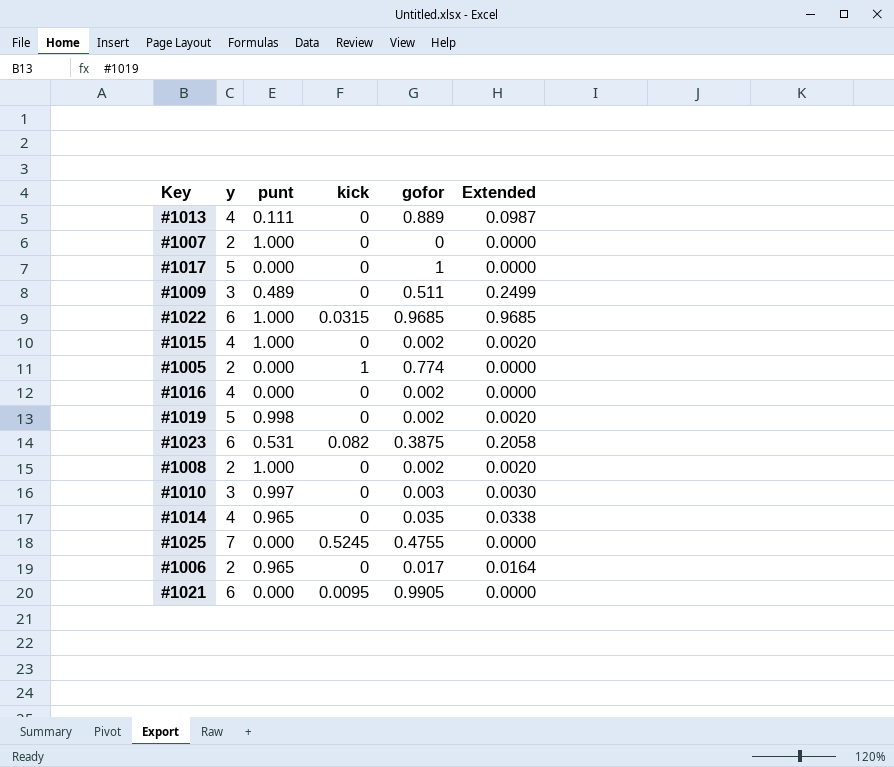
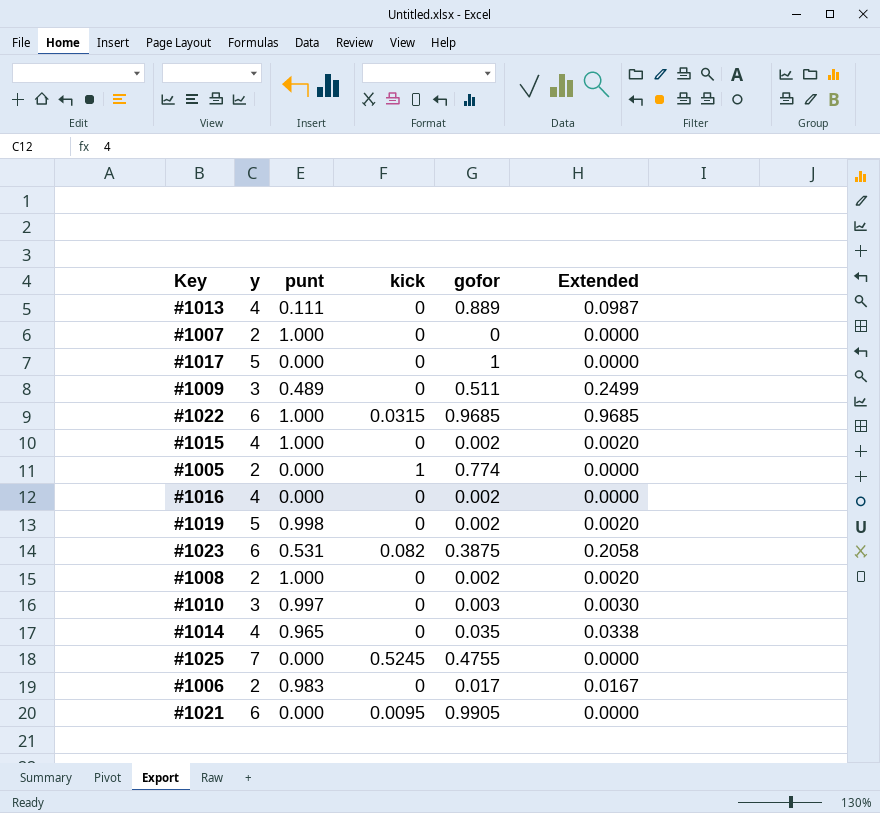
#1006 | punt: 0.965 -> 0.983
#1006 | Extended: 0.0164 -> 0.0167

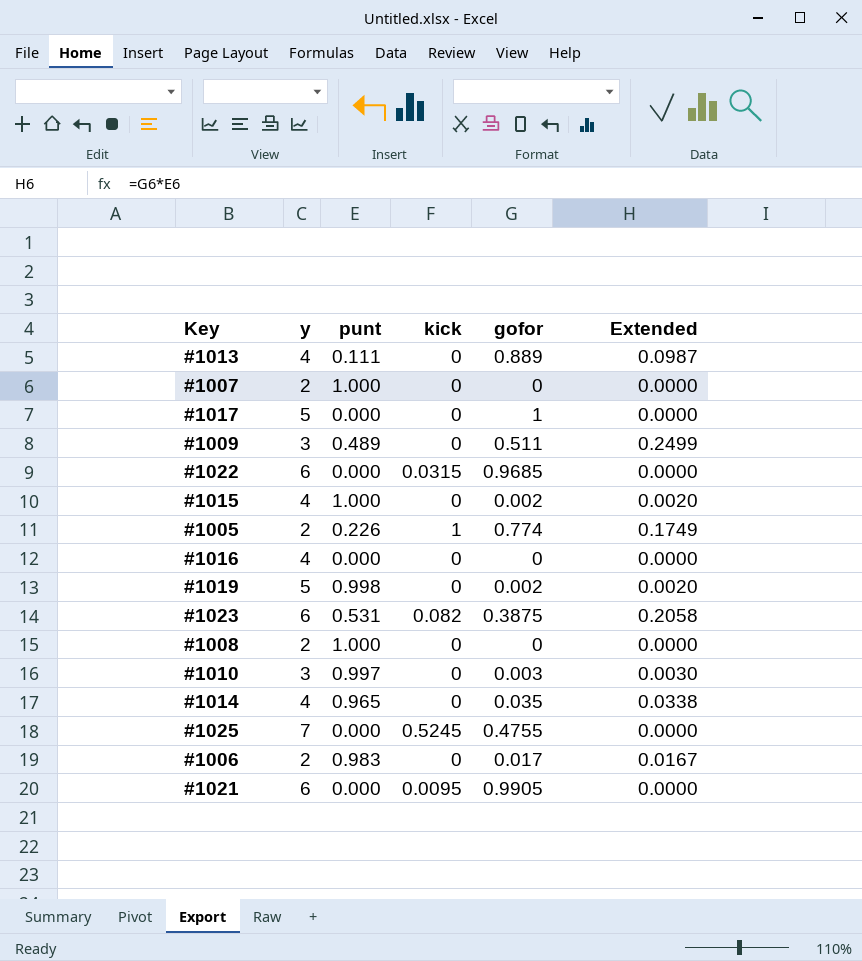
#1022 | punt: 1.000 -> 0.000
#1022 | Extended: 0.9685 -> 0.0000
#1005 | punt: 0.000 -> 0.226
#1005 | Extended: 0.0000 -> 0.1749
#1016 | gofor: 0.002 -> 0
#1008 | gofor: 0.002 -> 0
#1008 | Extended: 0.0020 -> 0.0000

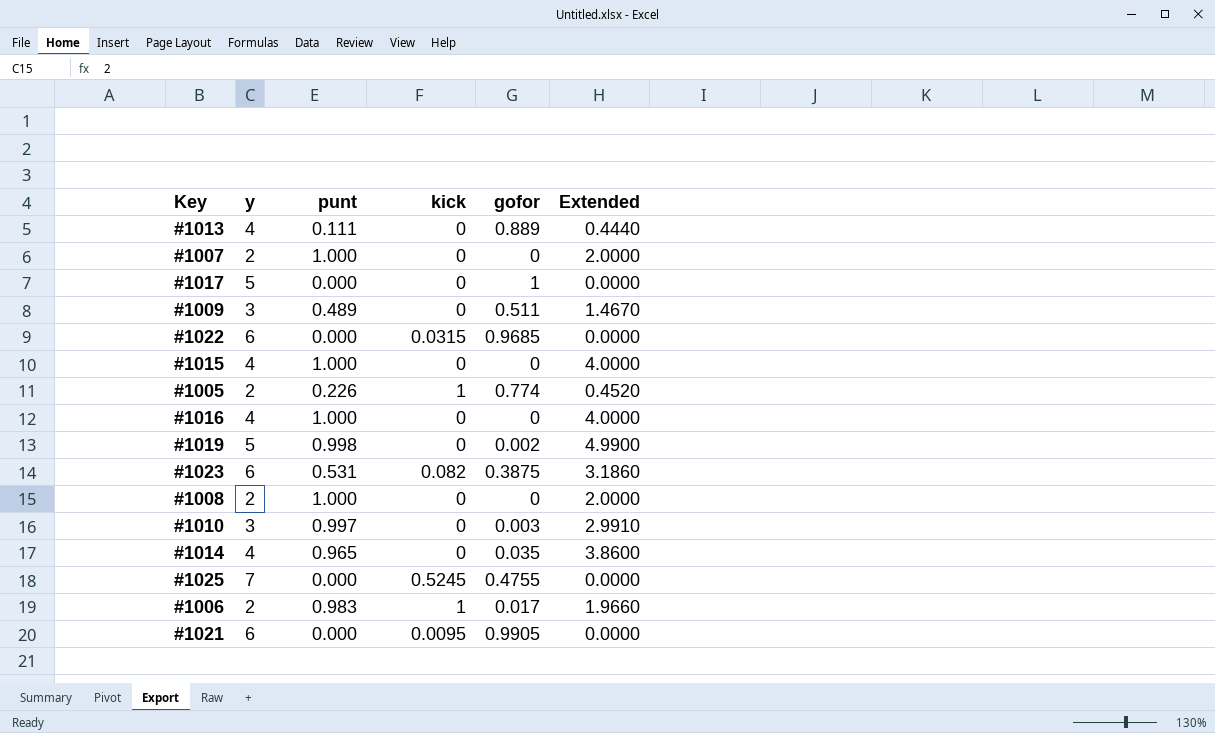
column Extended | formula: [punt] * [gofor] -> [y] * [punt]
#1015 | gofor: 0.002 -> 0
#1016 | punt: 0.000 -> 1.000
#1006 | kick: 0 -> 1

